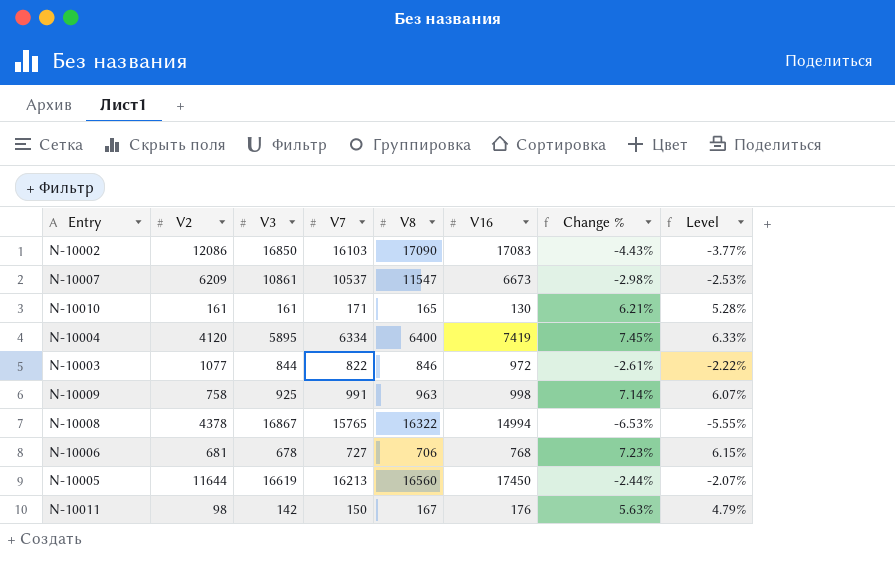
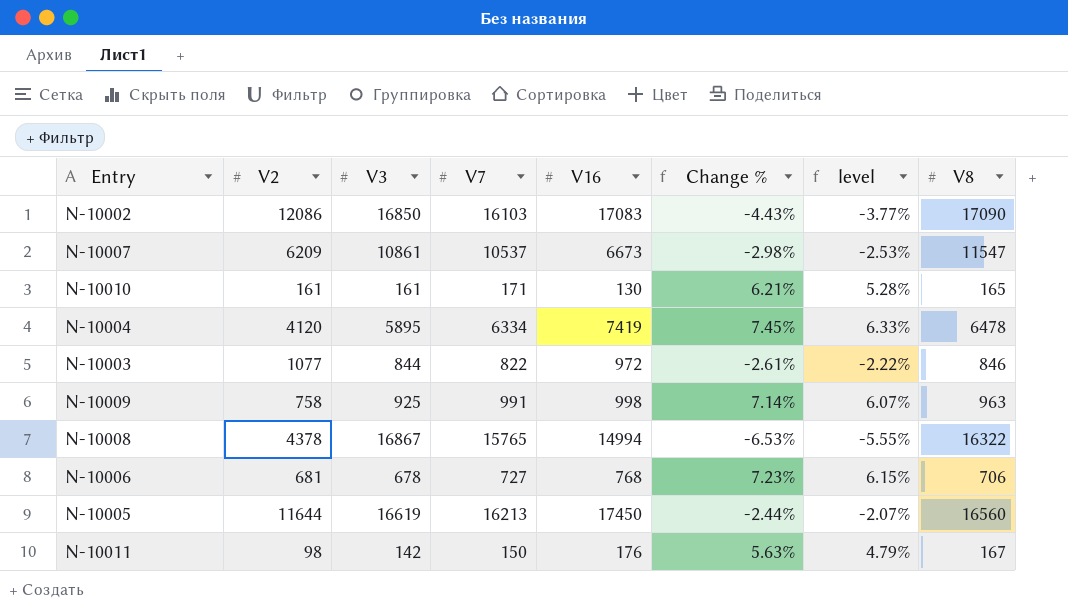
column name: Level -> level
column V8 | position: 5 -> 8
N-10004 | V8: 6400 -> 6478

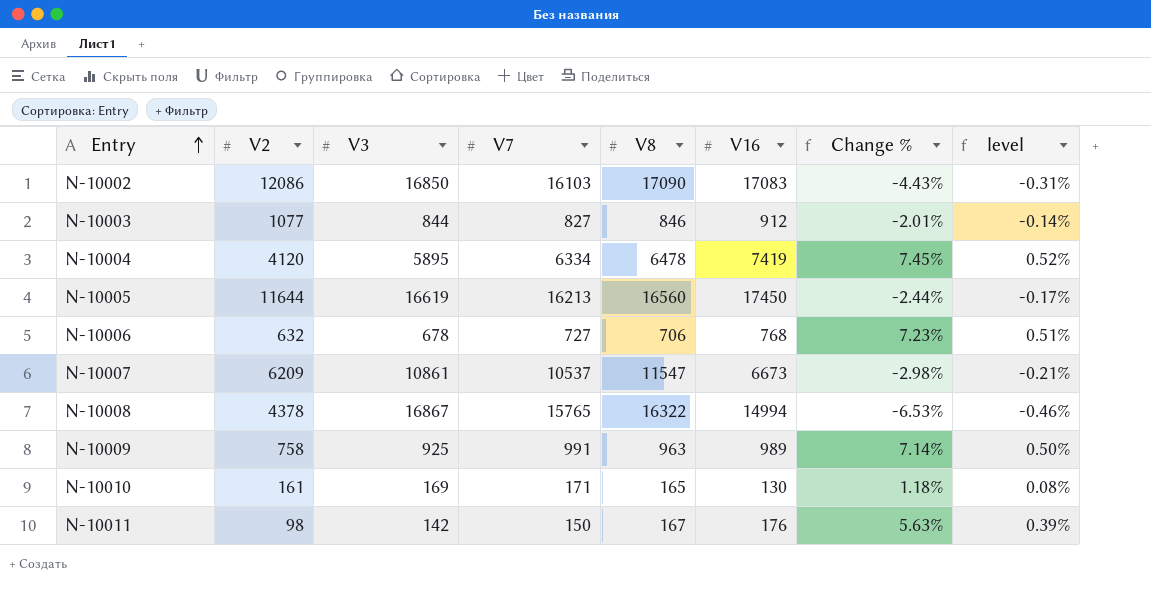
row order: none -> Entry ascending
column V8 | position: 8 -> 5
column level | formula: [Change %] * 0.85 -> [Change %] * 0.07
N-10003 | V7: 822 -> 827
N-10003 | V16: 972 -> 912
N-10003 | Change %: -2.61% -> -2.01%
N-10006 | V2: 681 -> 632
N-10009 | V16: 998 -> 989
N-10010 | V3: 161 -> 169
N-10010 | Change %: 6.21% -> 1.18%

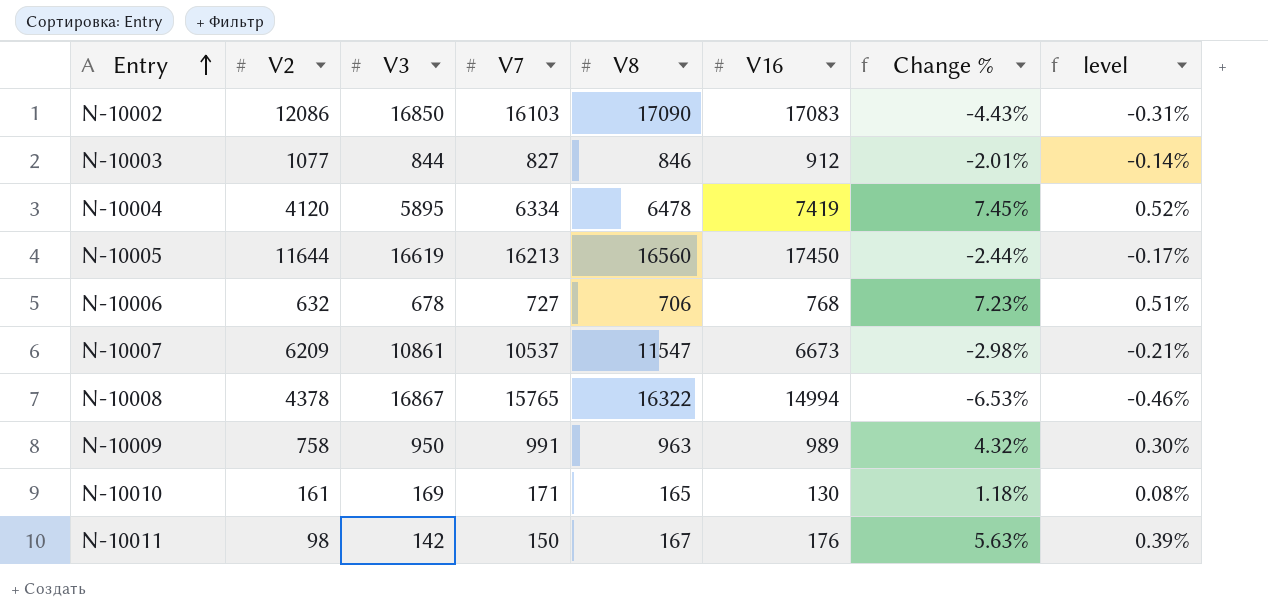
N-10009 | V3: 925 -> 950
N-10009 | Change %: 7.14% -> 4.32%
N-10009 | level: 0.50% -> 0.30%

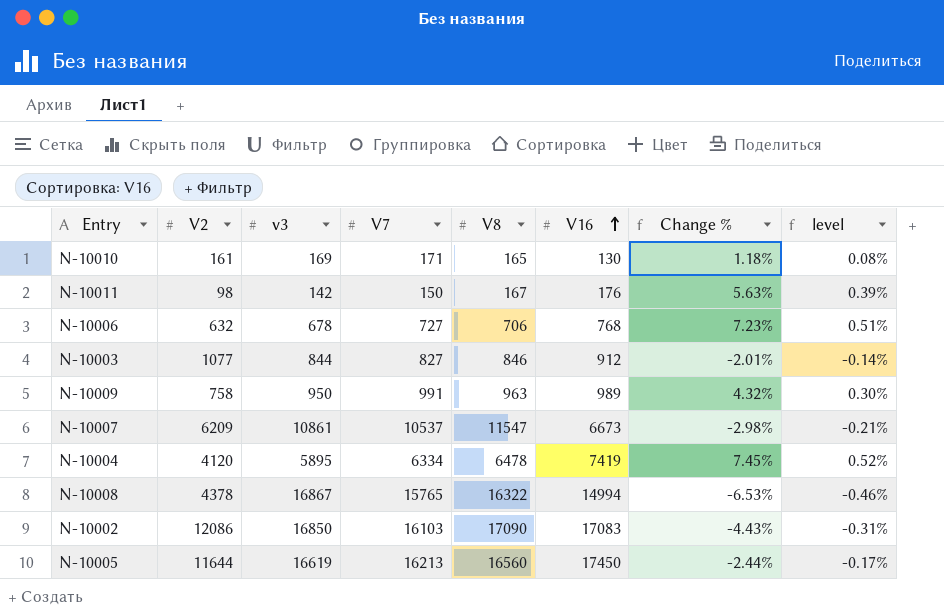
row order: Entry ascending -> V16 ascending
column name: V3 -> v3

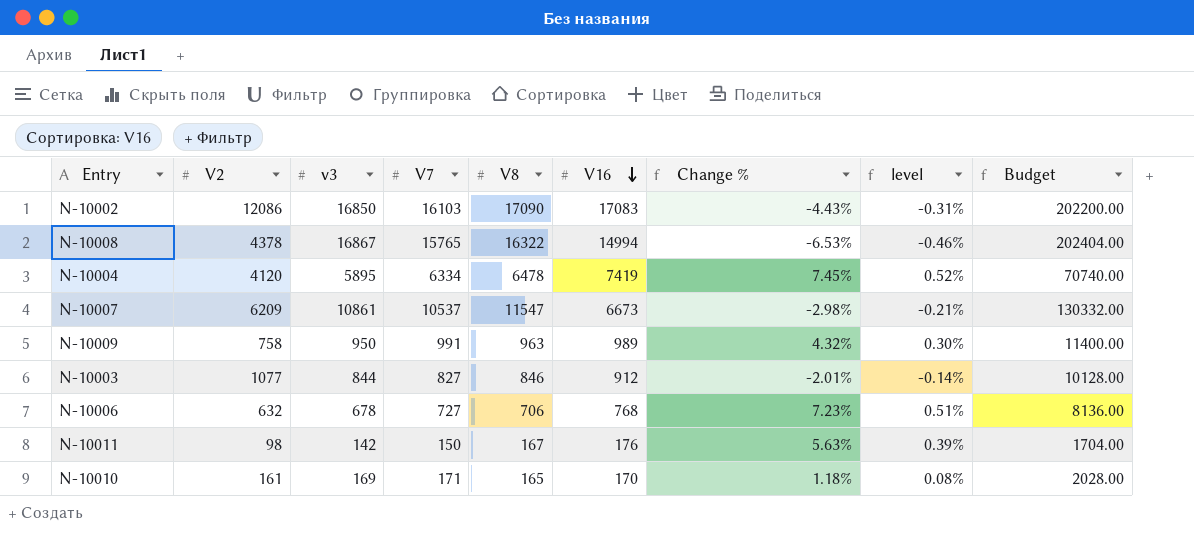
row order: V16 ascending -> V16 descending
column Budget | formula: none -> [v3] * 12
row N-10005: 11644 | 16619 | 16213 | 16560 | 17450 | -2.44% | -0.17% -> none
N-10010 | V16: 130 -> 170

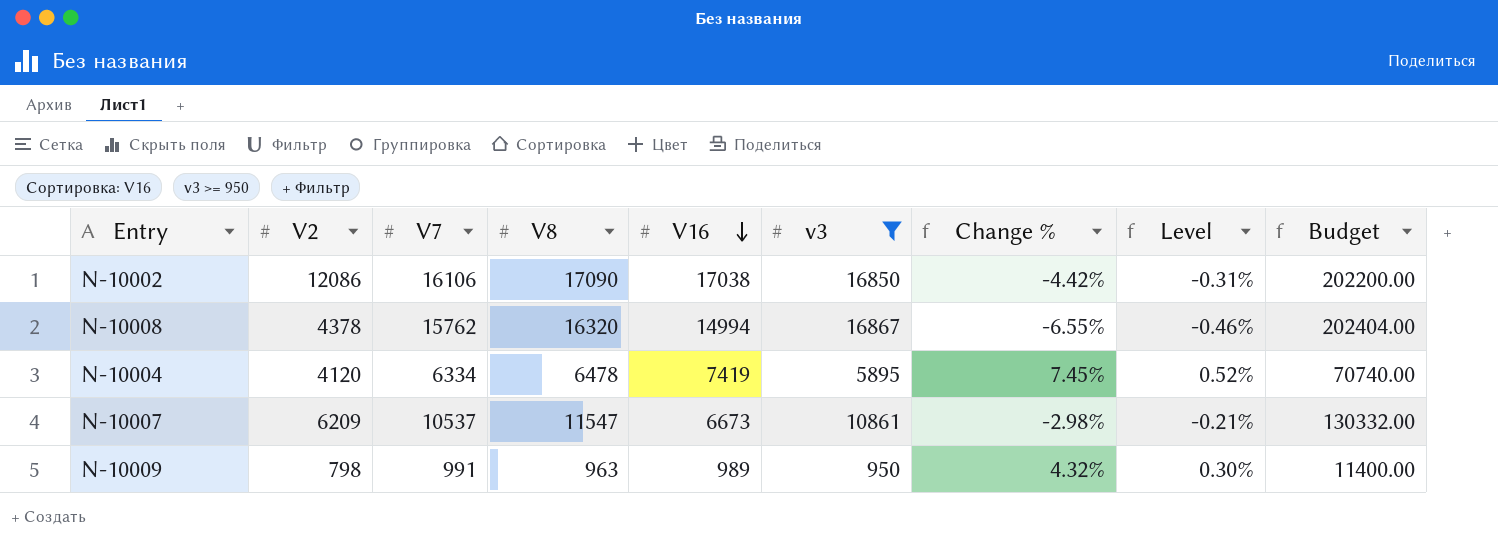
filter: none -> v3 >= 950
column v3 | position: 3 -> 6
column name: level -> Level
N-10002 | V7: 16103 -> 16106
N-10002 | V16: 17083 -> 17038
N-10002 | Change %: -4.43% -> -4.42%
N-10008 | V7: 15765 -> 15762
N-10008 | V8: 16322 -> 16320
N-10008 | Change %: -6.53% -> -6.55%
N-10009 | V2: 758 -> 798

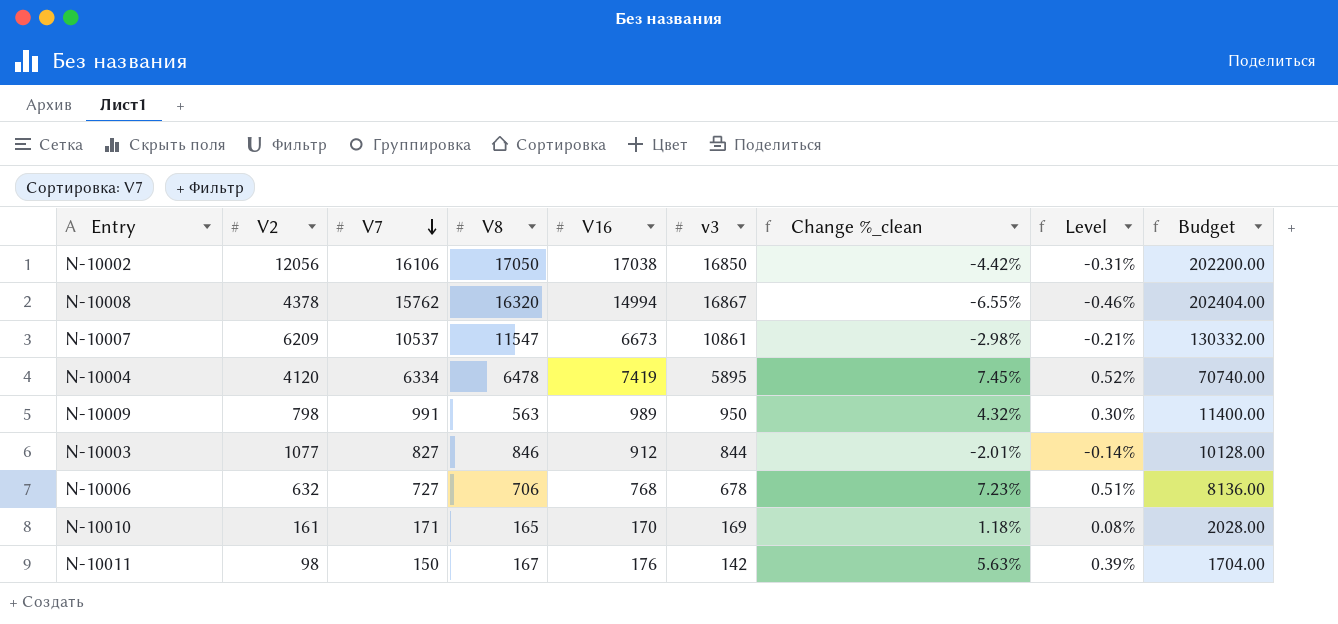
filter: v3 >= 950 -> none
row order: V16 descending -> V7 descending
column name: Change % -> Change %_clean
N-10002 | V2: 12086 -> 12056
N-10002 | V8: 17090 -> 17050
N-10009 | V8: 963 -> 563

